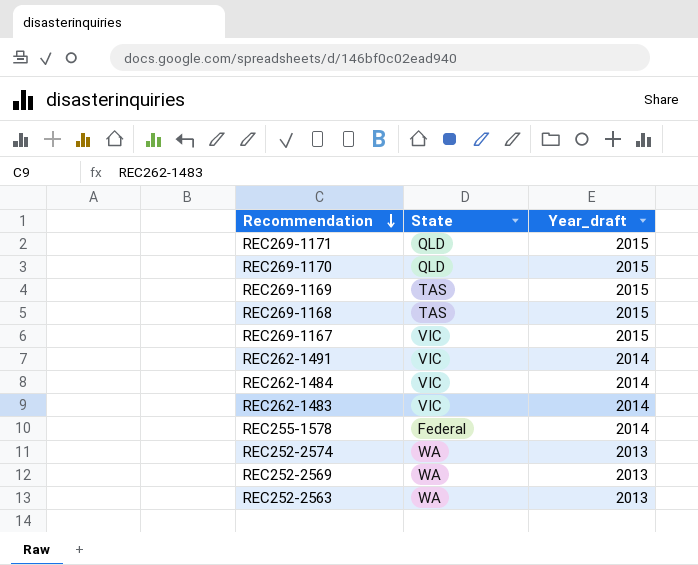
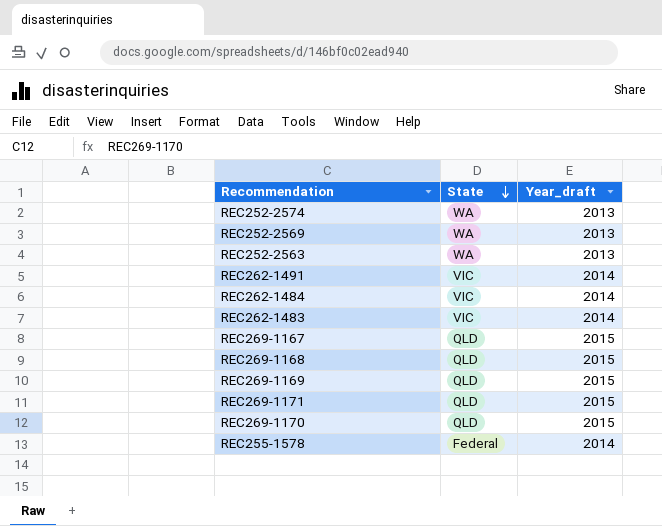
row order: Recommendation descending -> State descending
REC269-1167 | State: VIC -> QLD
REC269-1168 | State: TAS -> QLD
REC269-1169 | State: TAS -> QLD

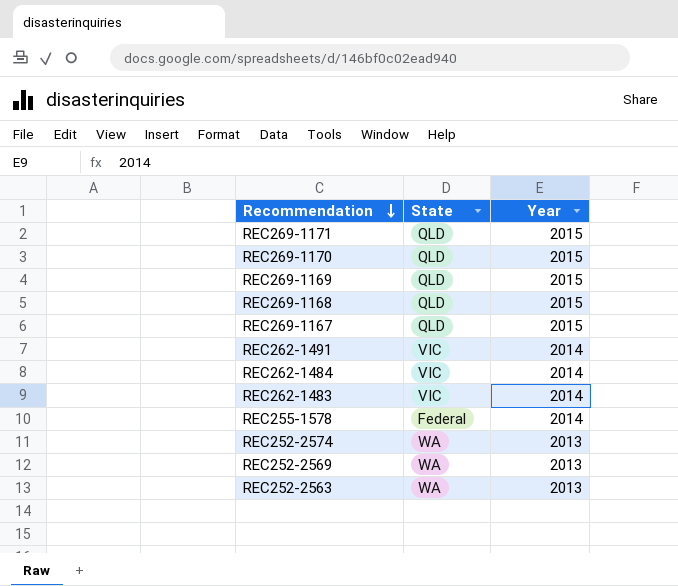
row order: State descending -> Recommendation descending
column name: Year_draft -> Year

